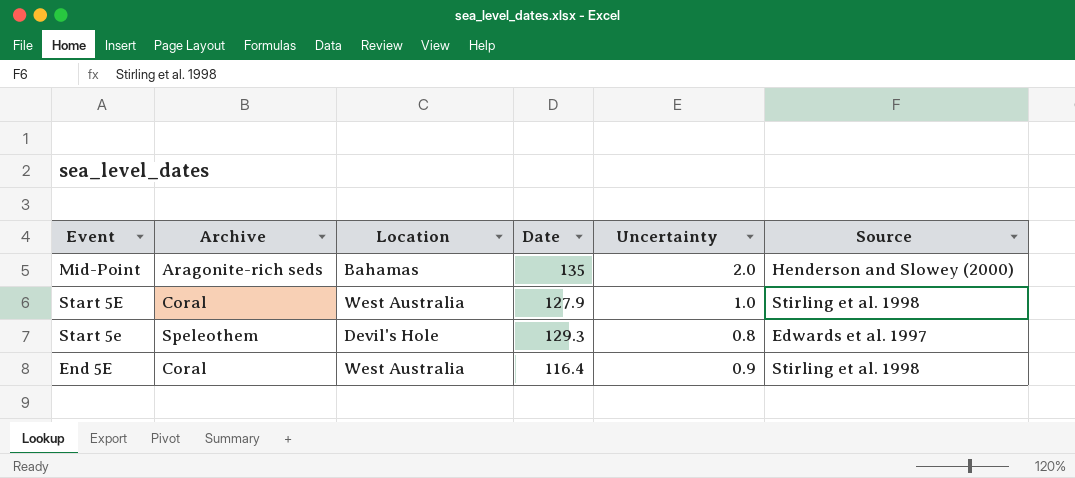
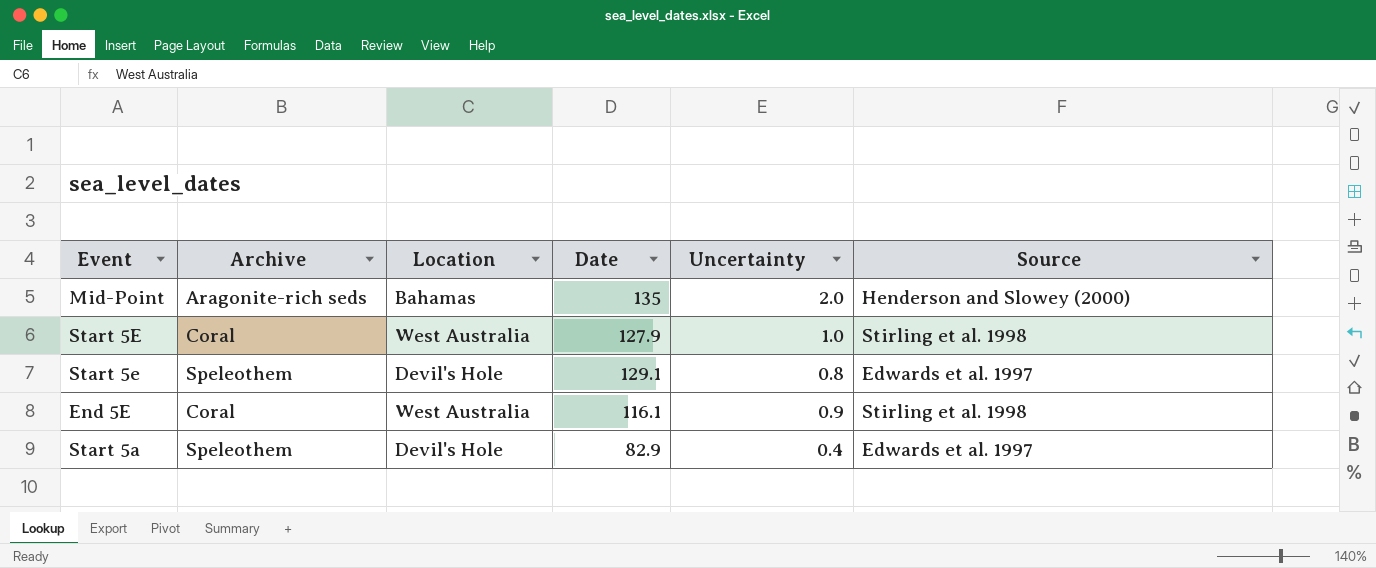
Start 5e | Date: 129.3 -> 129.1
End 5E | Date: 116.4 -> 116.1
row Start 5a: none -> Speleothem | Devil's Hole | 82.9 | 0.4 | Edwards et al. 1997

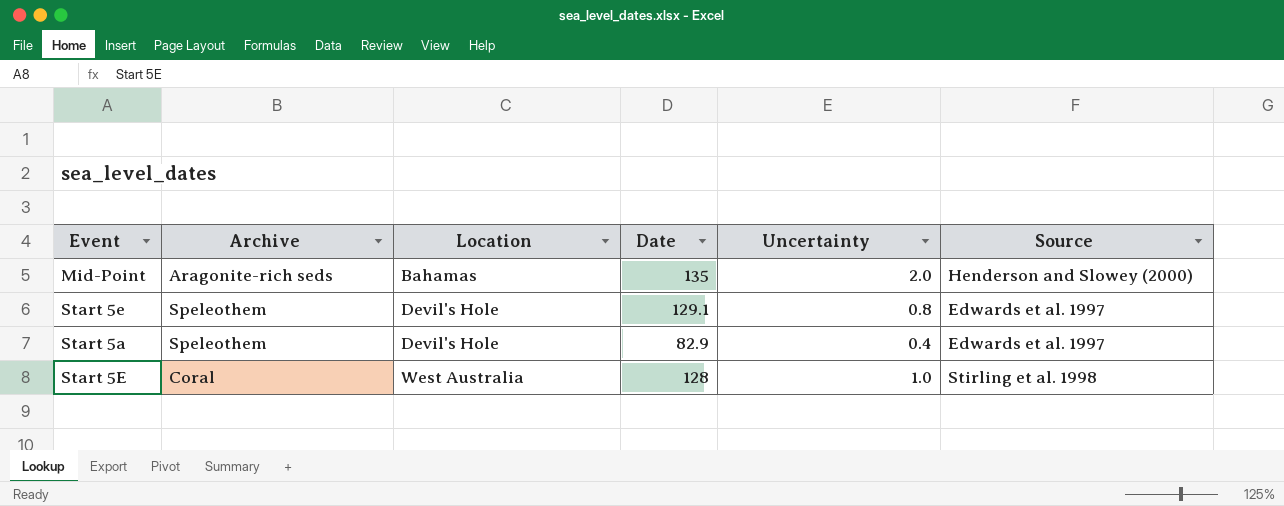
row order: none -> Location ascending
row End 5E: Coral | West Australia | 116.1 | 0.9 | Stirling et al. 1998 -> none
Start 5E | Date: 127.9 -> 128

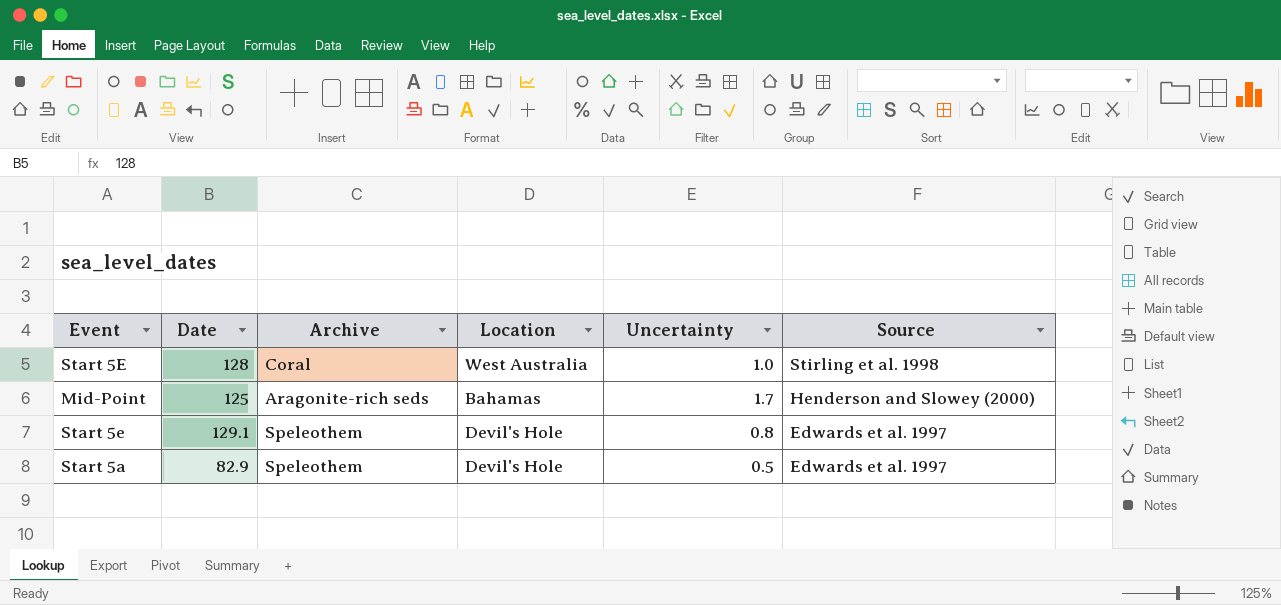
row order: Location ascending -> Source descending
column Date | position: 4 -> 2
Mid-Point | Date: 135 -> 125
Mid-Point | Uncertainty: 2.0 -> 1.7
Start 5a | Uncertainty: 0.4 -> 0.5

